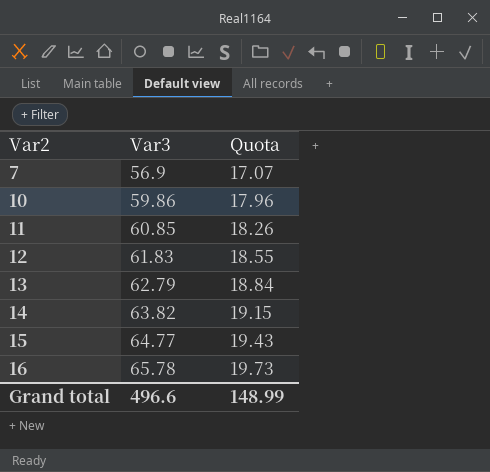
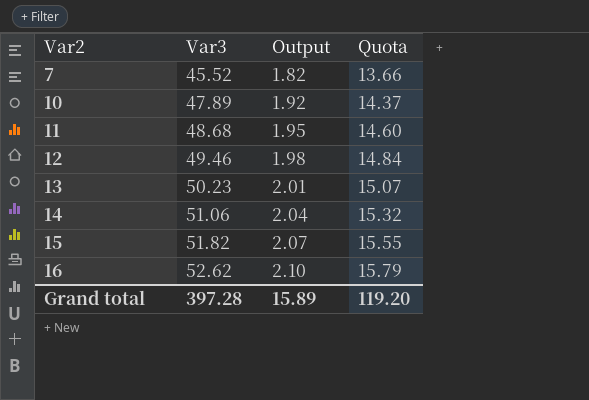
column Output | formula: none -> [Var3] * 0.04
7 | Var3: 56.9 -> 45.52
7 | Quota: 17.07 -> 13.66
10 | Var3: 59.86 -> 47.89
10 | Quota: 17.96 -> 14.37
11 | Var3: 60.85 -> 48.68
11 | Quota: 18.26 -> 14.60
12 | Var3: 61.83 -> 49.46
12 | Quota: 18.55 -> 14.84
13 | Var3: 62.79 -> 50.23
13 | Quota: 18.84 -> 15.07
14 | Var3: 63.82 -> 51.06
14 | Quota: 19.15 -> 15.32
15 | Var3: 64.77 -> 51.82
15 | Quota: 19.43 -> 15.55
16 | Var3: 65.78 -> 52.62
16 | Quota: 19.73 -> 15.79
Grand total | Var3: 496.6 -> 397.28
Grand total | Quota: 148.99 -> 119.20

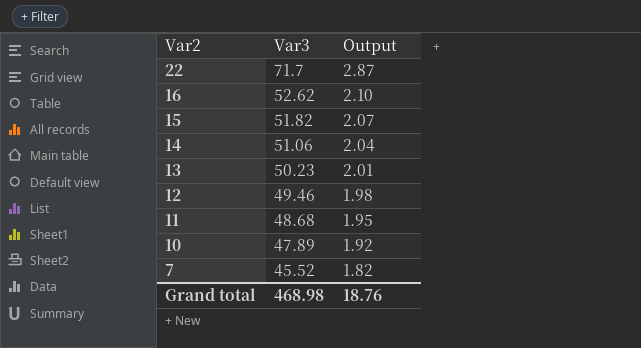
row order: Var2 ascending -> Var2 descending
column Quota | formula: [Var3] * 0.3 -> none
row 22: none -> 71.7 | 2.87
Grand total | Var3: 397.28 -> 468.98
Grand total | Output: 15.89 -> 18.76

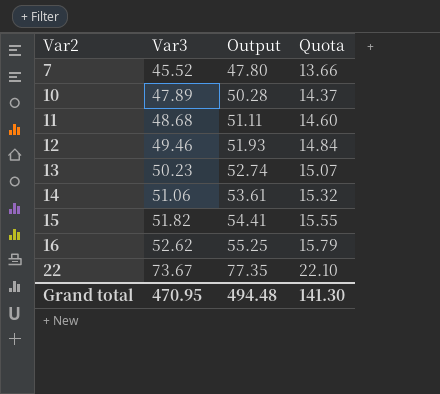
row order: Var2 descending -> Var2 ascending
column Output | formula: [Var3] * 0.04 -> [Var3] * 1.05
column Quota | formula: none -> [Var3] * 0.3
22 | Var3: 71.7 -> 73.67
Grand total | Var3: 468.98 -> 470.95
Grand total | Output: 18.76 -> 494.48

